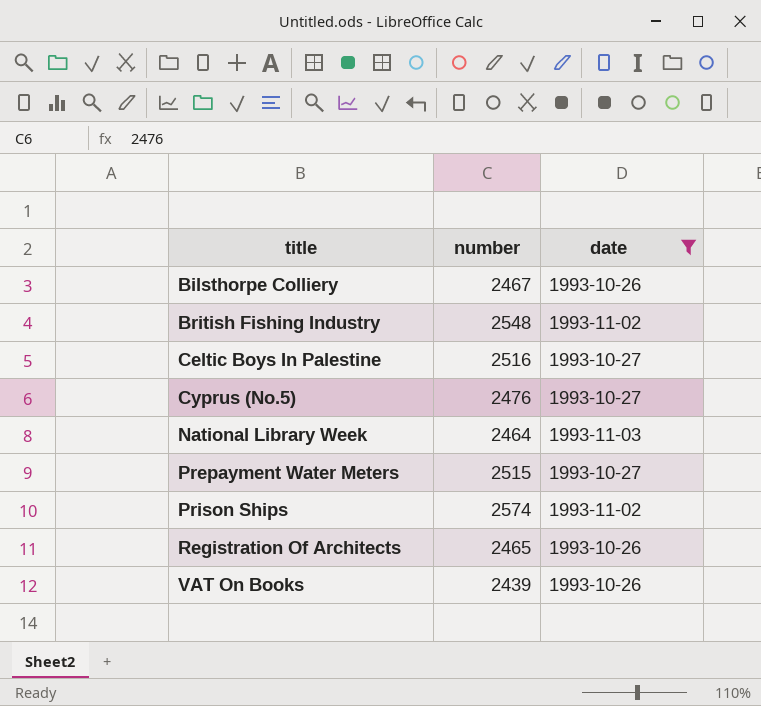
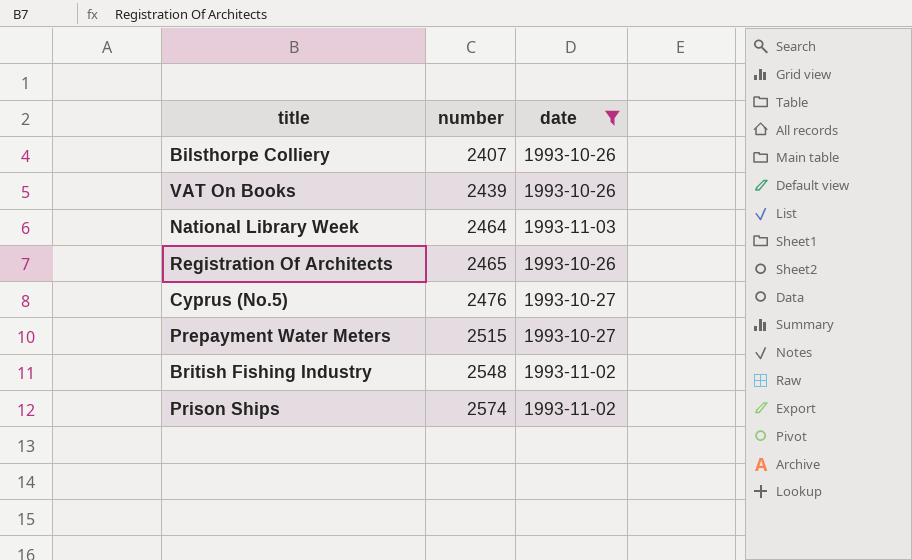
row order: title ascending -> number ascending
row Celtic Boys In Palestine: 2516 | 1993-10-27 -> none
Bilsthorpe Colliery | number: 2467 -> 2407

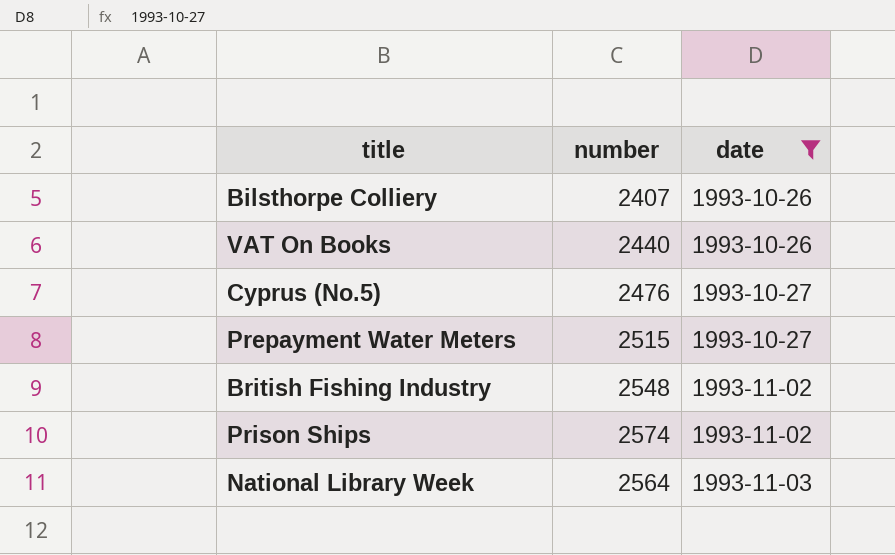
row order: number ascending -> date ascending
row Registration Of Architects: 2465 | 1993-10-26 -> none
VAT On Books | number: 2439 -> 2440
National Library Week | number: 2464 -> 2564

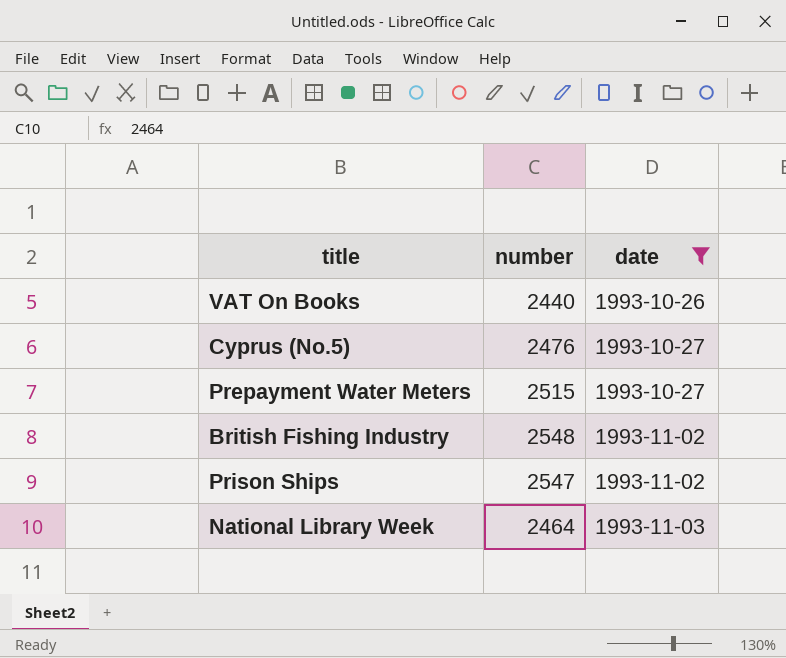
row Bilsthorpe Colliery: 2407 | 1993-10-26 -> none
Prison Ships | number: 2574 -> 2547
National Library Week | number: 2564 -> 2464

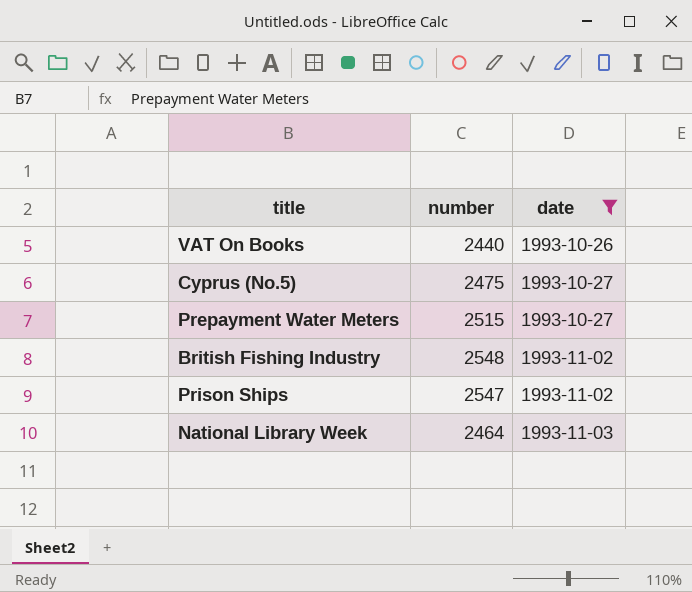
Cyprus (No.5) | number: 2476 -> 2475

